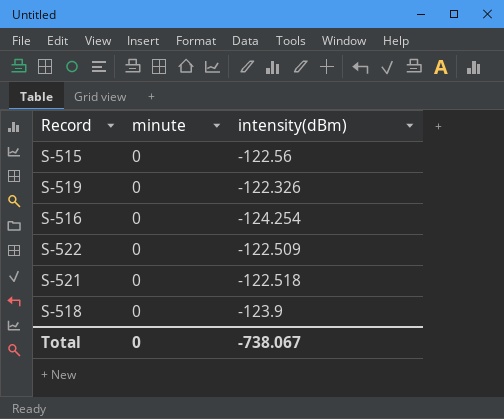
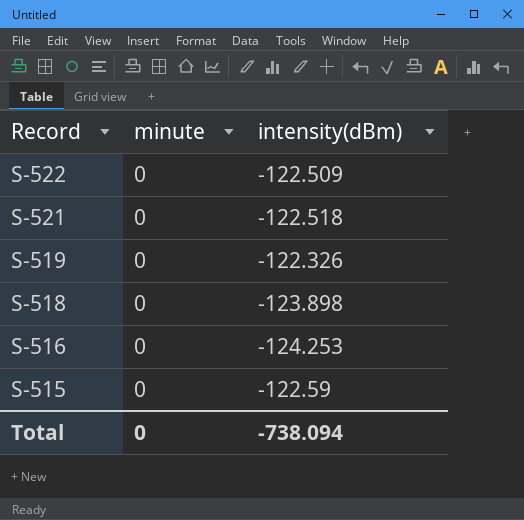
row order: none -> Record descending
S-518 | intensity(dBm): -123.9 -> -123.898
S-516 | intensity(dBm): -124.254 -> -124.253
S-515 | intensity(dBm): -122.56 -> -122.59
Total | intensity(dBm): -738.067 -> -738.094

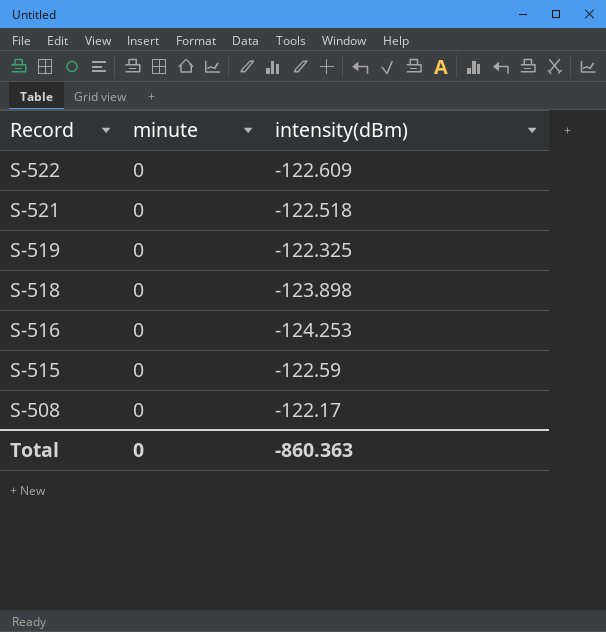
S-522 | intensity(dBm): -122.509 -> -122.609
S-519 | intensity(dBm): -122.326 -> -122.325
row S-508: none -> 0 | -122.17
Total | intensity(dBm): -738.094 -> -860.363

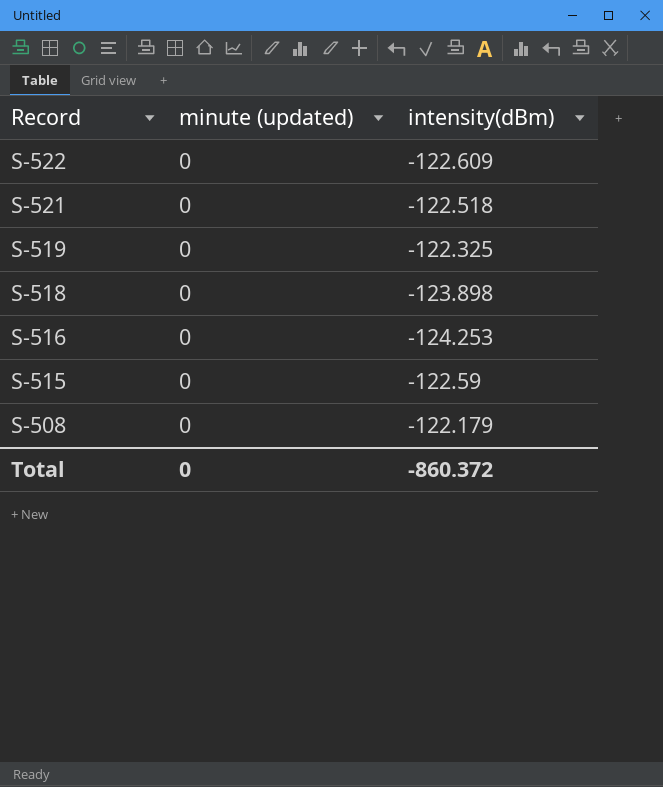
column name: minute -> minute (updated)
S-508 | intensity(dBm): -122.17 -> -122.179
Total | intensity(dBm): -860.363 -> -860.372

